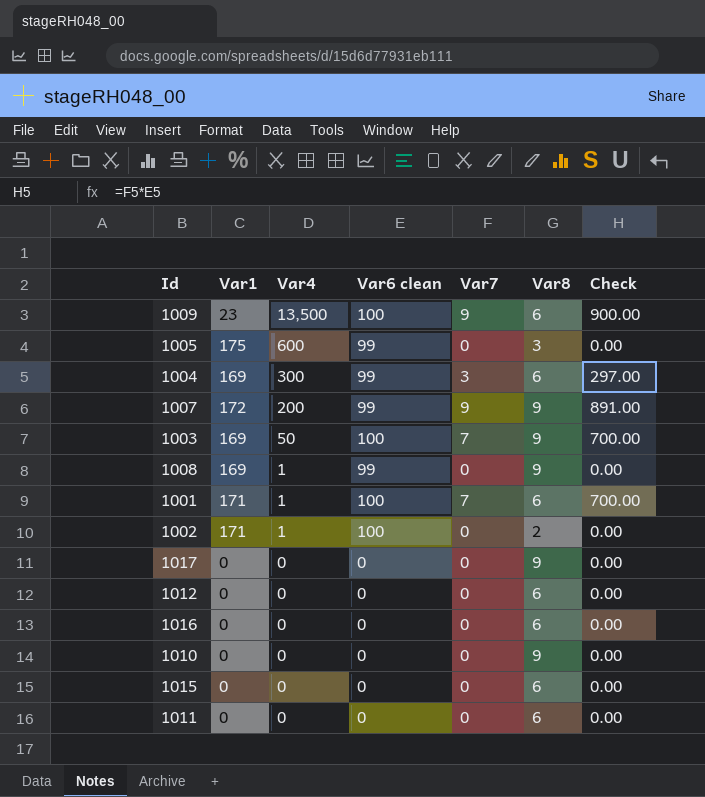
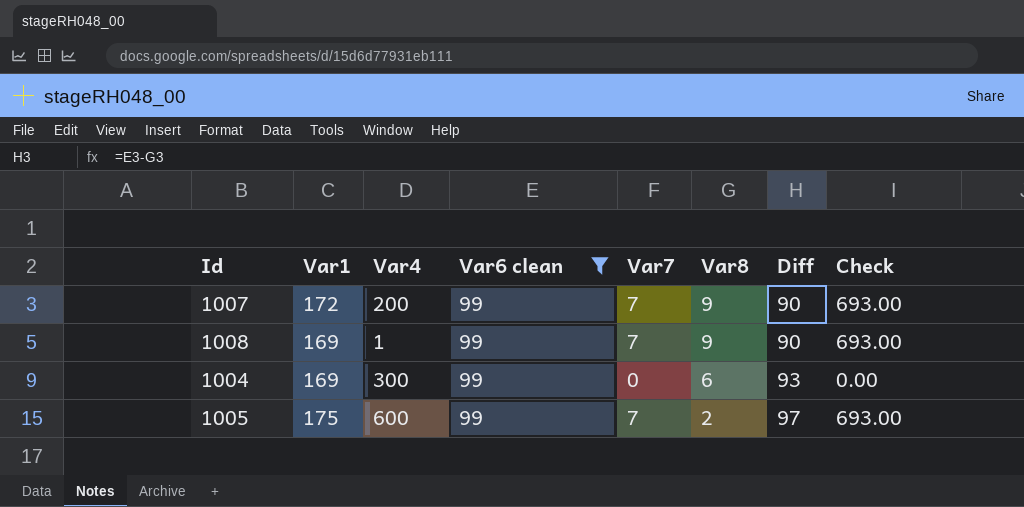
filter: none -> Var6 clean = 99
row order: Var4 descending -> Var8 descending
column Diff | formula: none -> [Var6 clean] - [Var8]
1007 | Var7: 9 -> 7
1007 | Check: 891.00 -> 693.00
1008 | Var7: 0 -> 7
1008 | Check: 0.00 -> 693.00
1004 | Var7: 3 -> 0
1004 | Check: 297.00 -> 0.00
1005 | Var7: 0 -> 7
1005 | Var8: 3 -> 2
1005 | Check: 0.00 -> 693.00

